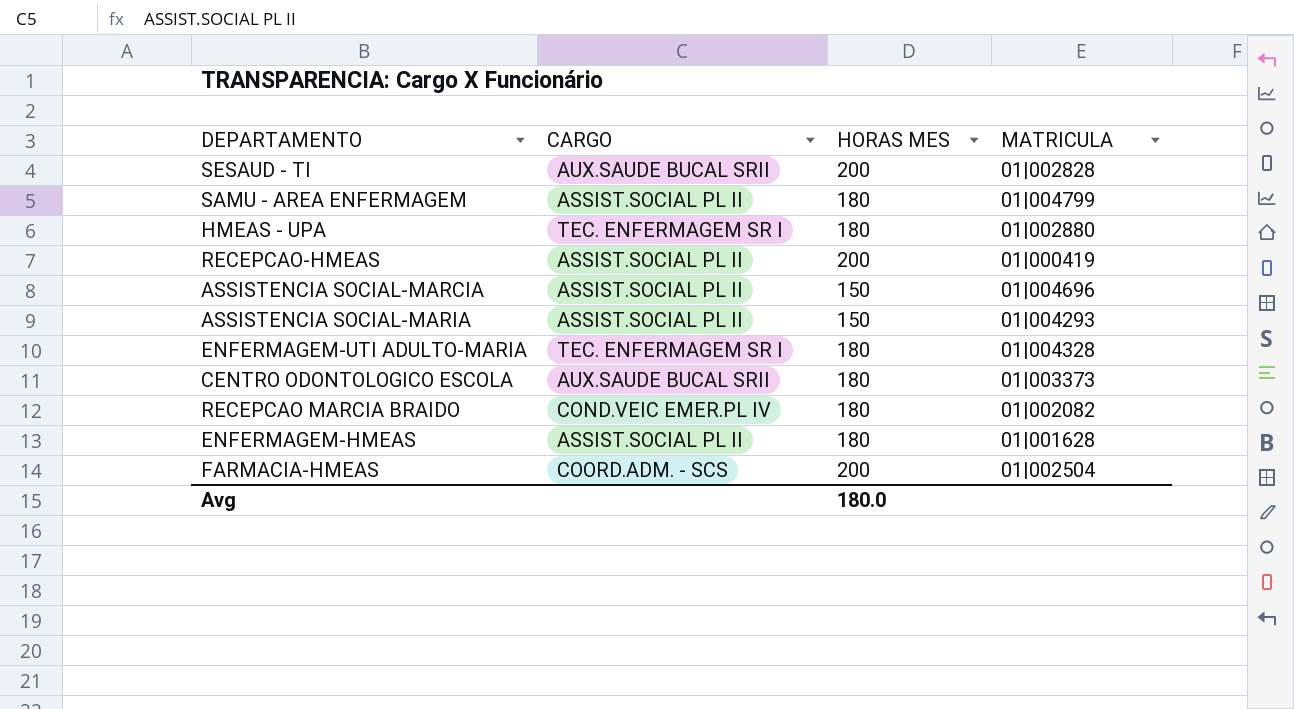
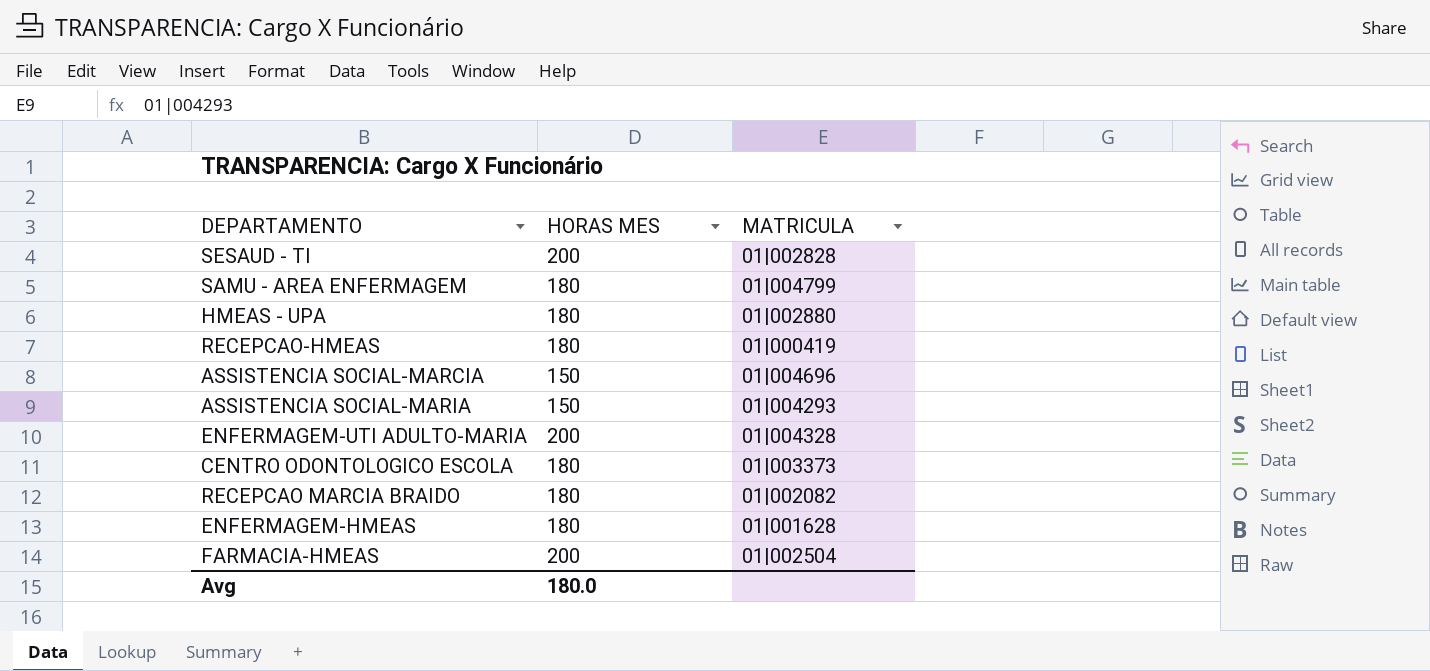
column CARGO | position: 2 -> none
RECEPCAO-HMEAS | HORAS MES: 200 -> 180
ENFERMAGEM-UTI ADULTO-MARIA | HORAS MES: 180 -> 200

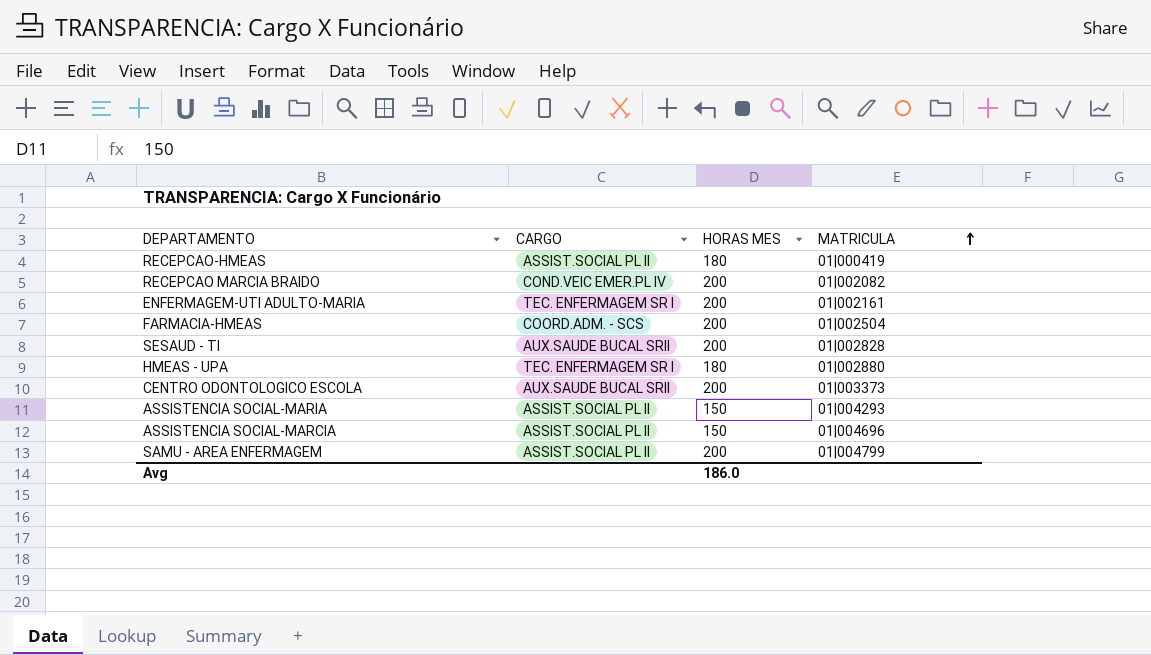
row order: none -> MATRICULA ascending
column CARGO | position: none -> 2
row ENFERMAGEM-HMEAS: 180 | 01|001628 -> none
RECEPCAO MARCIA BRAIDO | HORAS MES: 180 -> 200
ENFERMAGEM-UTI ADULTO-MARIA | MATRICULA: 01|004328 -> 01|002161
CENTRO ODONTOLOGICO ESCOLA | HORAS MES: 180 -> 200
SAMU - AREA ENFERMAGEM | HORAS MES: 180 -> 200
Avg | HORAS MES: 180.0 -> 186.0

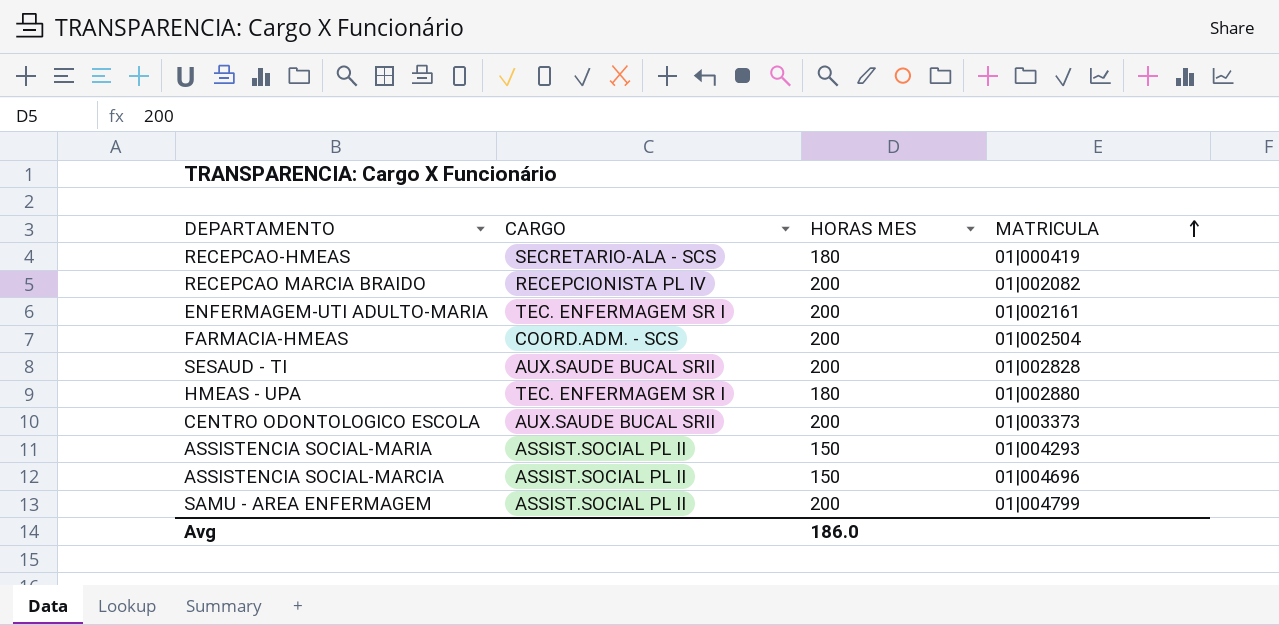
RECEPCAO-HMEAS | CARGO: ASSIST.SOCIAL PL II -> SECRETARIO-ALA - SCS
RECEPCAO MARCIA BRAIDO | CARGO: COND.VEIC EMER.PL IV -> RECEPCIONISTA PL IV

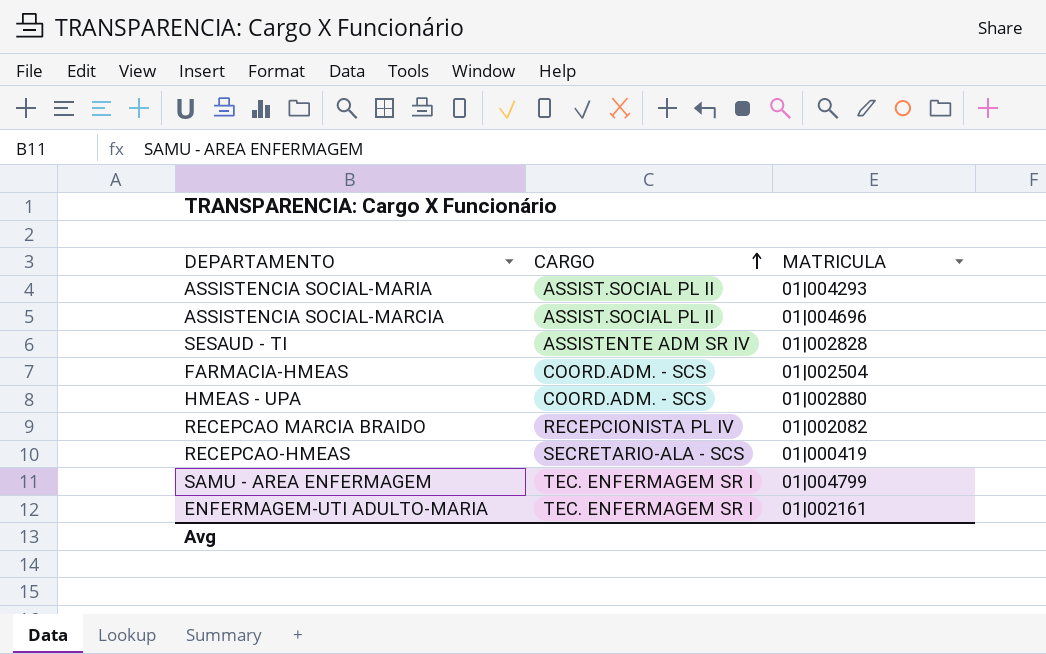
row order: MATRICULA ascending -> CARGO ascending
column HORAS MES | position: 3 -> none
row CENTRO ODONTOLOGICO ESCOLA: AUX.SAUDE BUCAL SRII | 200 | 01|003373 -> none
SESAUD - TI | CARGO: AUX.SAUDE BUCAL SRII -> ASSISTENTE ADM SR IV
HMEAS - UPA | CARGO: TEC. ENFERMAGEM SR I -> COORD.ADM. - SCS
SAMU - AREA ENFERMAGEM | CARGO: ASSIST.SOCIAL PL II -> TEC. ENFERMAGEM SR I

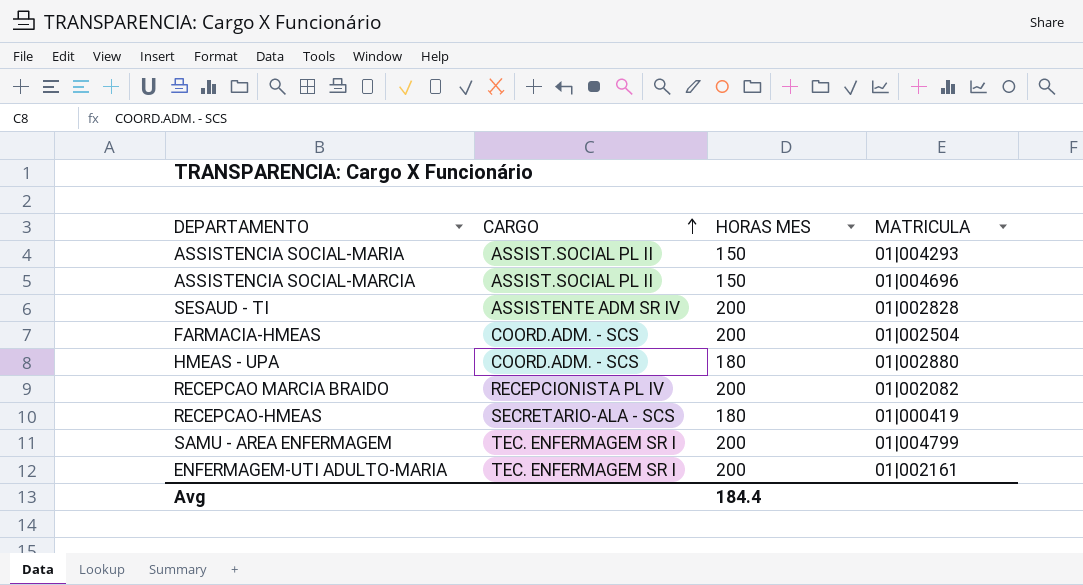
column HORAS MES | position: none -> 3

